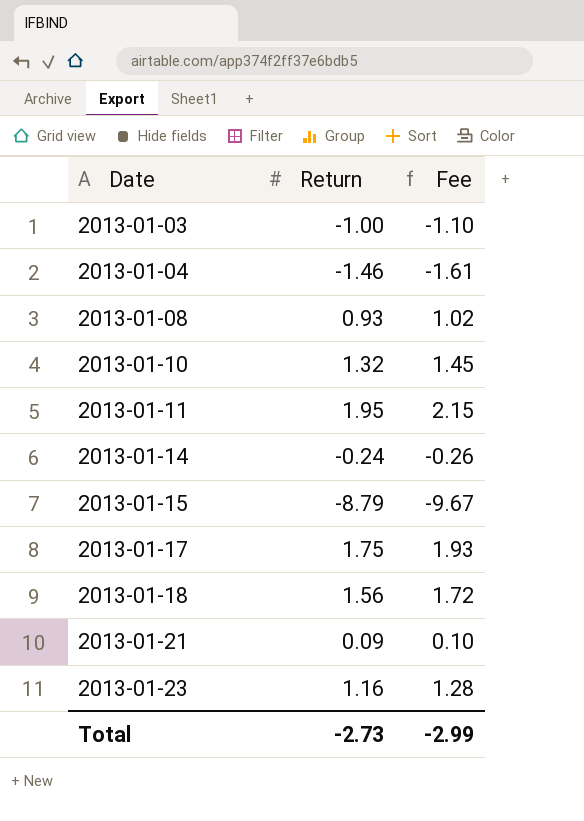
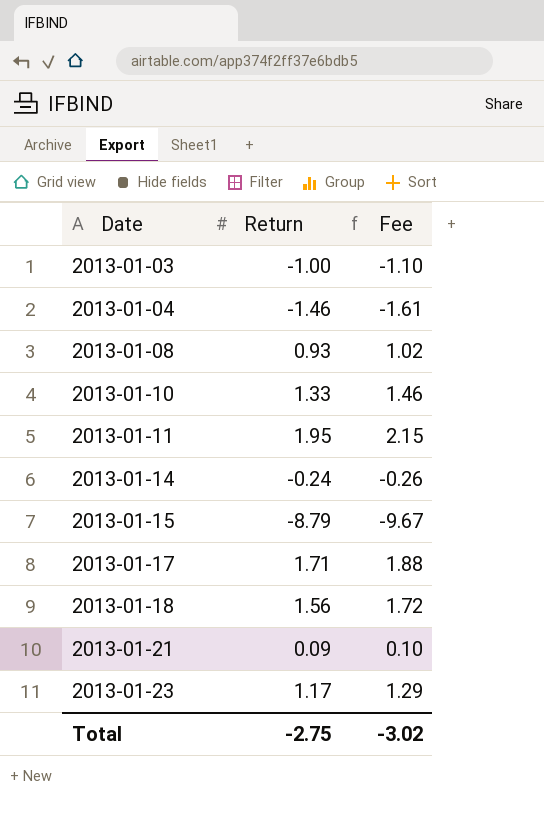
2013-01-10 | Return: 1.32 -> 1.33
2013-01-10 | Fee: 1.45 -> 1.46
2013-01-17 | Return: 1.75 -> 1.71
2013-01-17 | Fee: 1.93 -> 1.88
2013-01-23 | Return: 1.16 -> 1.17
2013-01-23 | Fee: 1.28 -> 1.29
Total | Return: -2.73 -> -2.75
Total | Fee: -2.99 -> -3.02

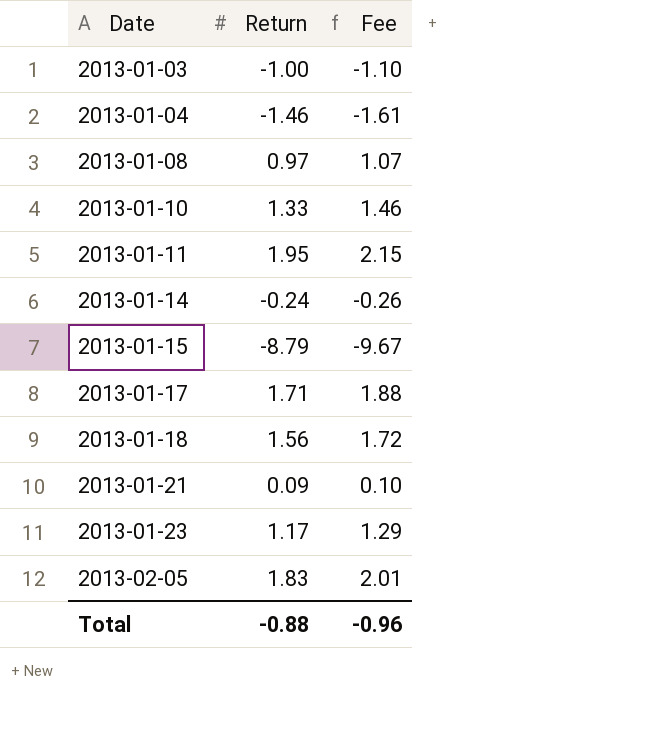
2013-01-08 | Return: 0.93 -> 0.97
2013-01-08 | Fee: 1.02 -> 1.07
row 2013-02-05: none -> 1.83 | 2.01
Total | Return: -2.75 -> -0.88
Total | Fee: -3.02 -> -0.96

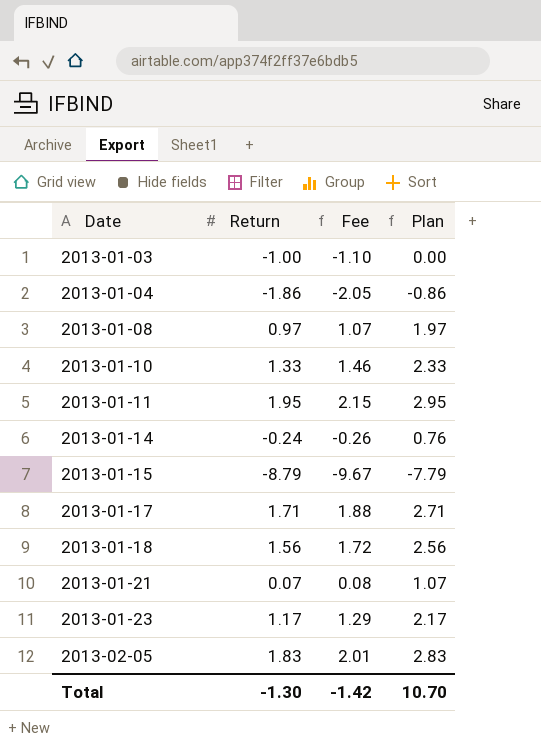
column Plan | formula: none -> [Return] + 1
2013-01-04 | Return: -1.46 -> -1.86
2013-01-04 | Fee: -1.61 -> -2.05
2013-01-21 | Return: 0.09 -> 0.07
2013-01-21 | Fee: 0.10 -> 0.08
Total | Return: -0.88 -> -1.30
Total | Fee: -0.96 -> -1.42

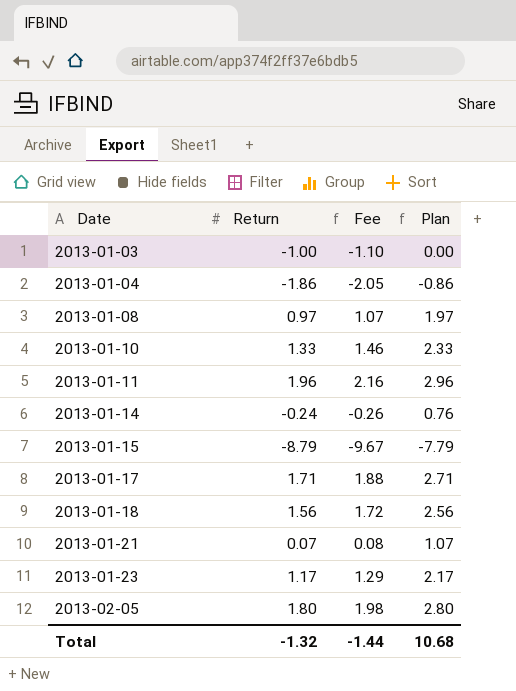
2013-01-11 | Return: 1.95 -> 1.96
2013-01-11 | Fee: 2.15 -> 2.16
2013-01-11 | Plan: 2.95 -> 2.96
2013-02-05 | Return: 1.83 -> 1.80
2013-02-05 | Fee: 2.01 -> 1.98
2013-02-05 | Plan: 2.83 -> 2.80
Total | Return: -1.30 -> -1.32
Total | Fee: -1.42 -> -1.44
Total | Plan: 10.70 -> 10.68

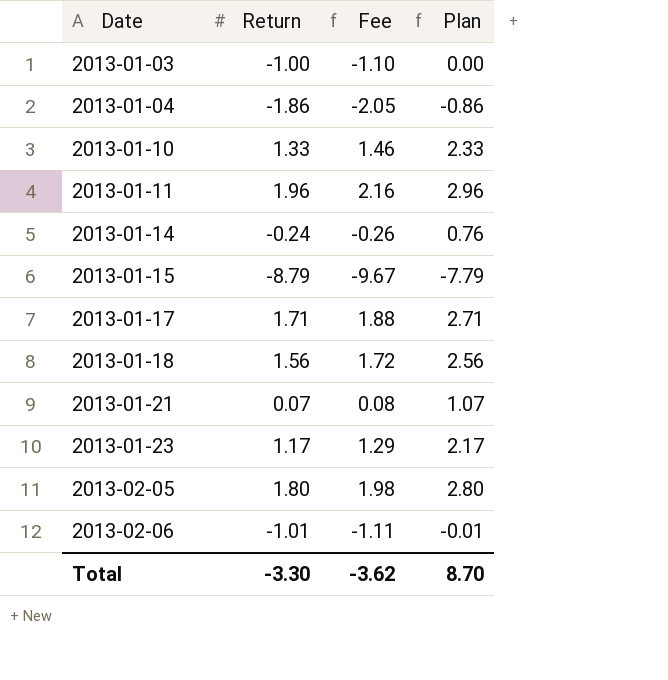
row 2013-01-08: 0.97 | 1.07 | 1.97 -> none
row 2013-02-06: none -> -1.01 | -1.11 | -0.01
Total | Return: -1.32 -> -3.30
Total | Fee: -1.44 -> -3.62
Total | Plan: 10.68 -> 8.70

